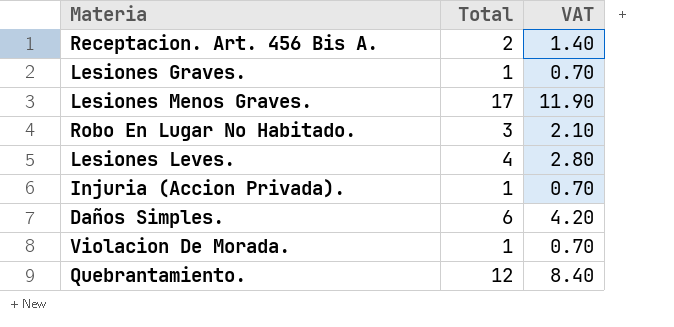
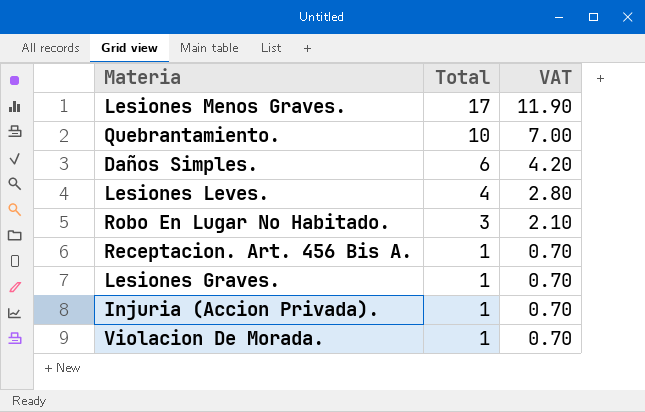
row order: none -> Total descending
Quebrantamiento. | Total: 12 -> 10
Quebrantamiento. | VAT: 8.40 -> 7.00
Receptacion. Art. 456 Bis A. | Total: 2 -> 1
Receptacion. Art. 456 Bis A. | VAT: 1.40 -> 0.70

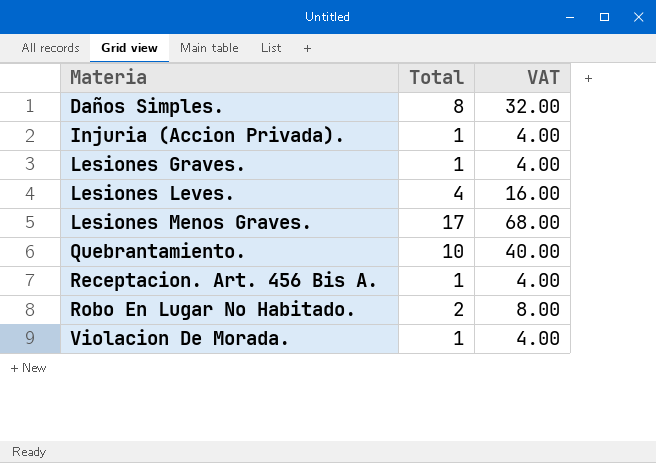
row order: Total descending -> Materia ascending
column VAT | formula: [Total] * 0.7 -> [Total] * 4
Daños Simples. | Total: 6 -> 8
Robo En Lugar No Habitado. | Total: 3 -> 2

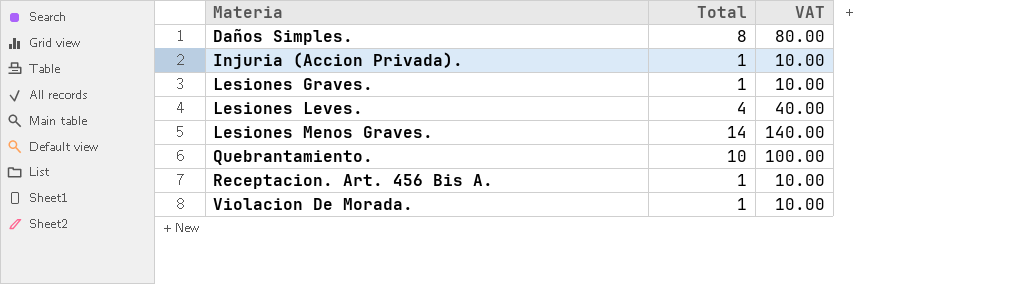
column VAT | formula: [Total] * 4 -> [Total] * 10
row Robo En Lugar No Habitado.: 2 | 8.00 -> none
Lesiones Menos Graves. | Total: 17 -> 14

